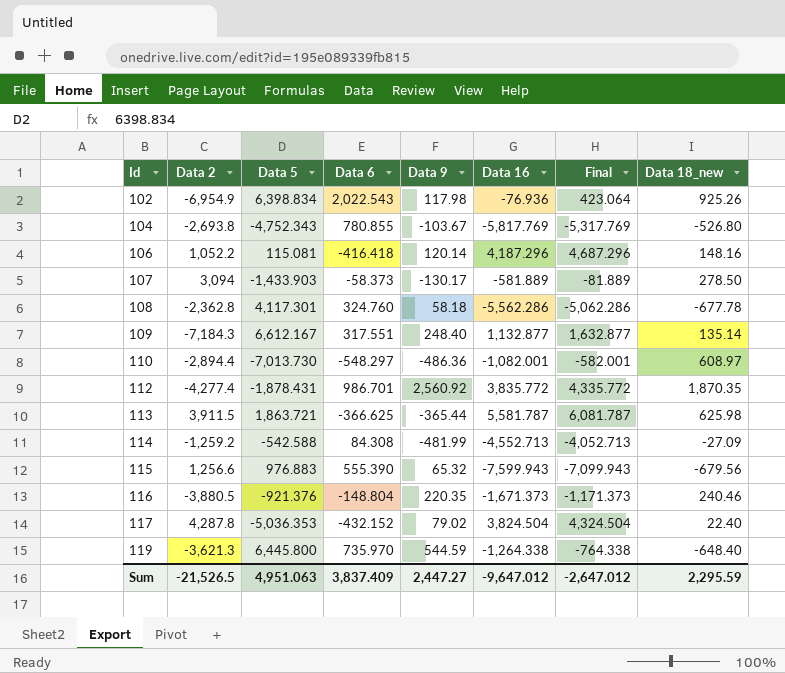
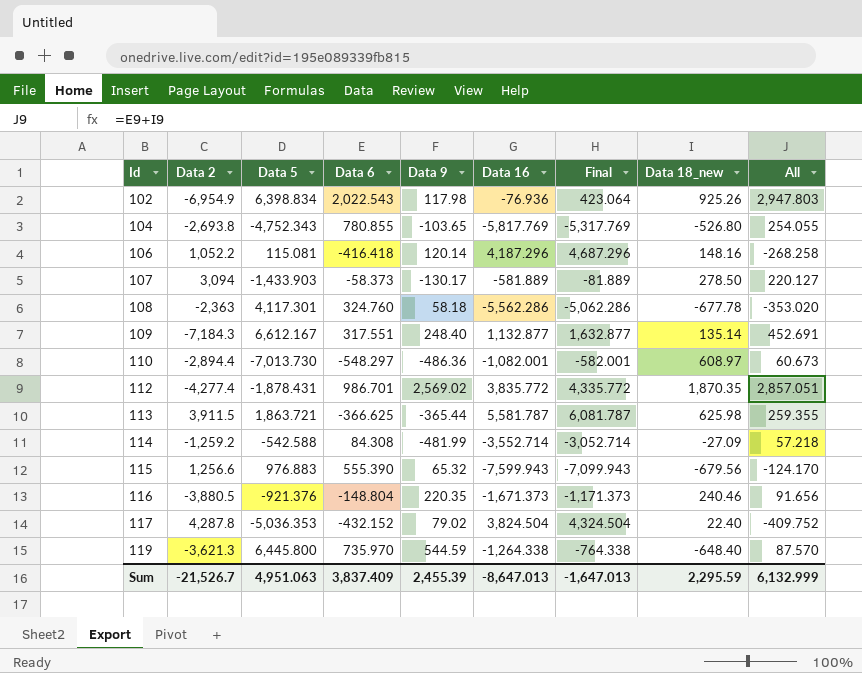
column All | formula: none -> [Data 6] + [Data 18_new]
104 | Data 9: -103.67 -> -103.65
108 | Data 2: -2,362.8 -> -2,363
112 | Data 9: 2,560.92 -> 2,569.02
114 | Data 16: -4,552.713 -> -3,552.714
114 | Final: -4,052.713 -> -3,052.714
Sum | Data 2: -21,526.5 -> -21,526.7
Sum | Data 9: 2,447.27 -> 2,455.39
Sum | Data 16: -9,647.012 -> -8,647.013
Sum | Final: -2,647.012 -> -1,647.013

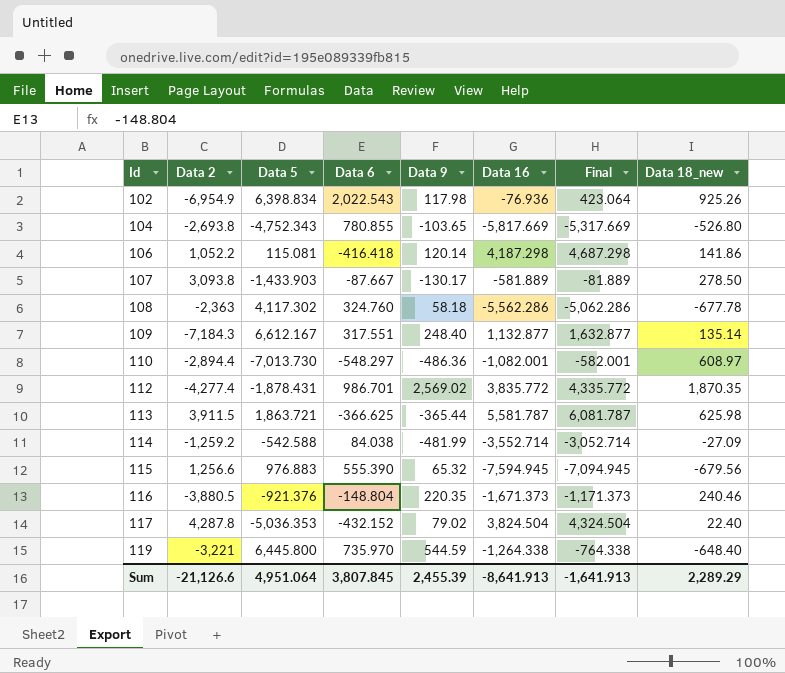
column All | formula: [Data 6] + [Data 18_new] -> none
104 | Data 16: -5,817.769 -> -5,817.669
104 | Final: -5,317.769 -> -5,317.669
106 | Data 16: 4,187.296 -> 4,187.298
106 | Final: 4,687.296 -> 4,687.298
106 | Data 18_new: 148.16 -> 141.86
107 | Data 2: 3,094 -> 3,093.8
107 | Data 6: -58.373 -> -87.667
108 | Data 5: 4,117.301 -> 4,117.302
114 | Data 6: 84.308 -> 84.038
115 | Data 16: -7,599.943 -> -7,594.945
115 | Final: -7,099.943 -> -7,094.945
119 | Data 2: -3,621.3 -> -3,221
Sum | Data 2: -21,526.7 -> -21,126.6
Sum | Data 5: 4,951.063 -> 4,951.064
Sum | Data 6: 3,837.409 -> 3,807.845
Sum | Data 16: -8,647.013 -> -8,641.913
Sum | Final: -1,647.013 -> -1,641.913
Sum | Data 18_new: 2,295.59 -> 2,289.29

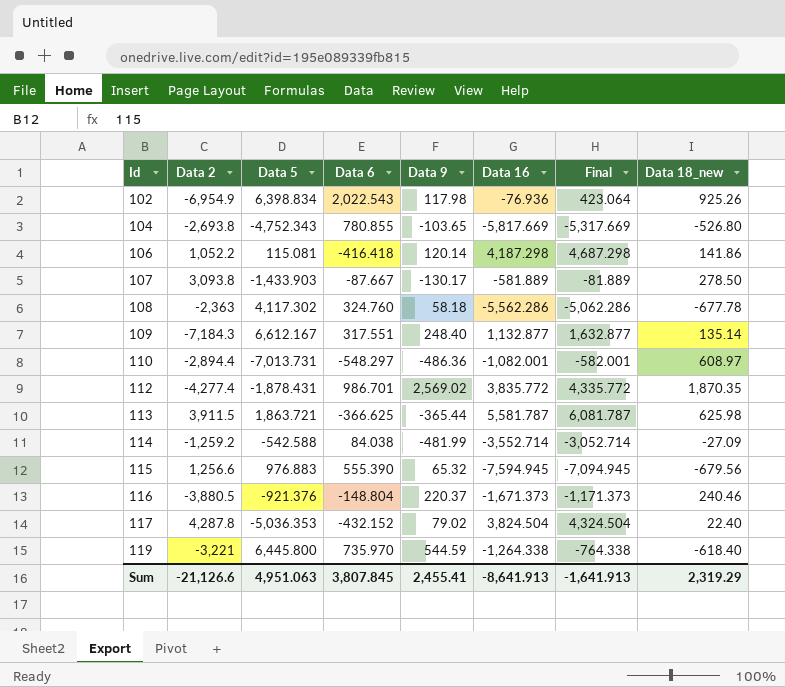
110 | Data 5: -7,013.730 -> -7,013.731
116 | Data 9: 220.35 -> 220.37
119 | Data 18_new: -648.40 -> -618.40
Sum | Data 5: 4,951.064 -> 4,951.063
Sum | Data 9: 2,455.39 -> 2,455.41
Sum | Data 18_new: 2,289.29 -> 2,319.29

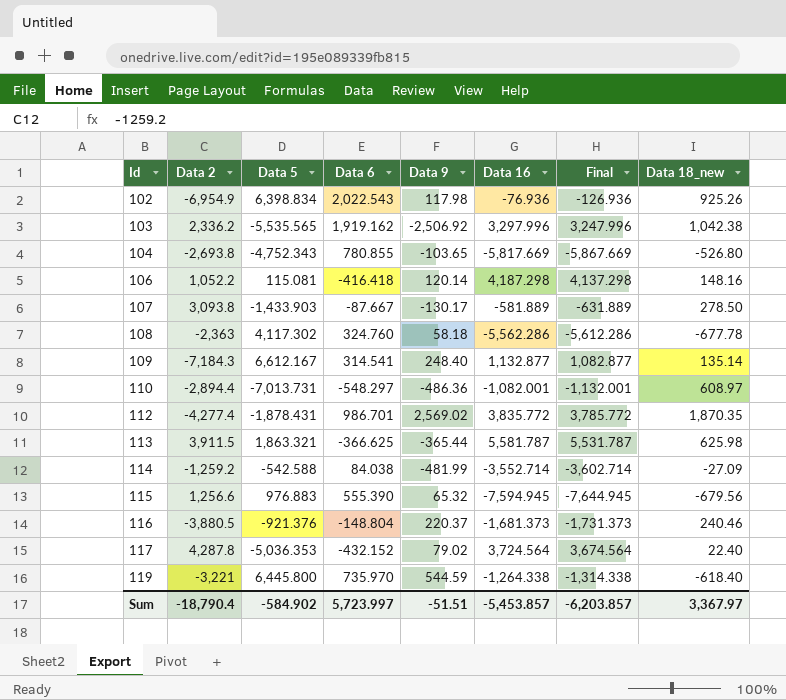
column Final | formula: [Data 16] + 500 -> [Data 16] - 50
row 103: none -> 2,336.2 | -5,535.565 | 1,919.162 | -2,506.92 | 3,297.996 | 3,247.996 | 1,042.38
106 | Data 18_new: 141.86 -> 148.16
109 | Data 6: 317.551 -> 314.541
113 | Data 5: 1,863.721 -> 1,863.321
116 | Data 16: -1,671.373 -> -1,681.373
117 | Data 16: 3,824.504 -> 3,724.564
Sum | Data 2: -21,126.6 -> -18,790.4
Sum | Data 5: 4,951.063 -> -584.902
Sum | Data 6: 3,807.845 -> 5,723.997
Sum | Data 9: 2,455.41 -> -51.51
Sum | Data 16: -8,641.913 -> -5,453.857
Sum | Final: -1,641.913 -> -6,203.857
Sum | Data 18_new: 2,319.29 -> 3,367.97

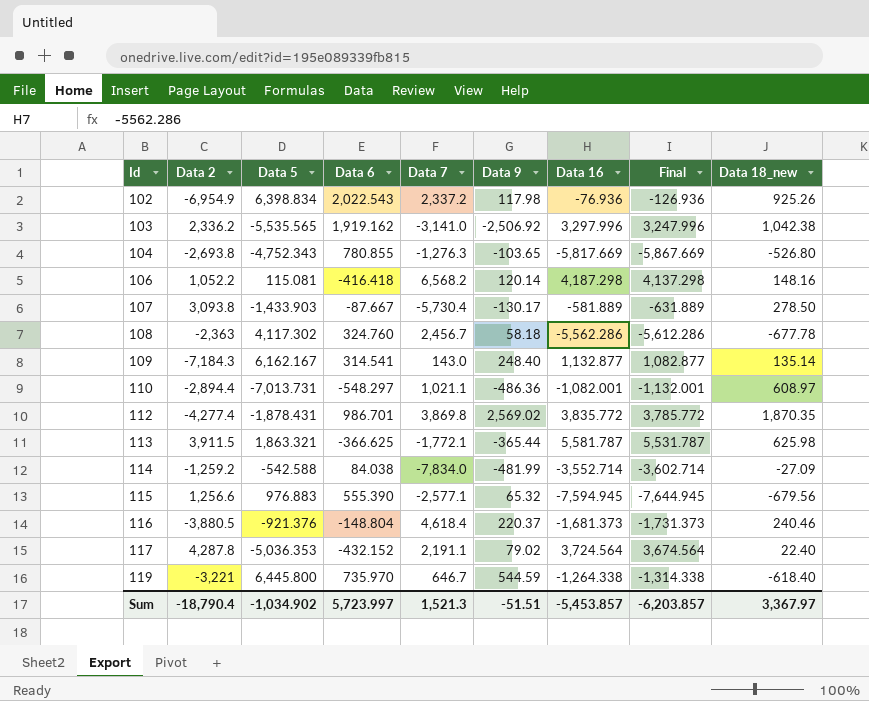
column Data 7 | position: none -> 5
109 | Data 5: 6,612.167 -> 6,162.167
Sum | Data 5: -584.902 -> -1,034.902

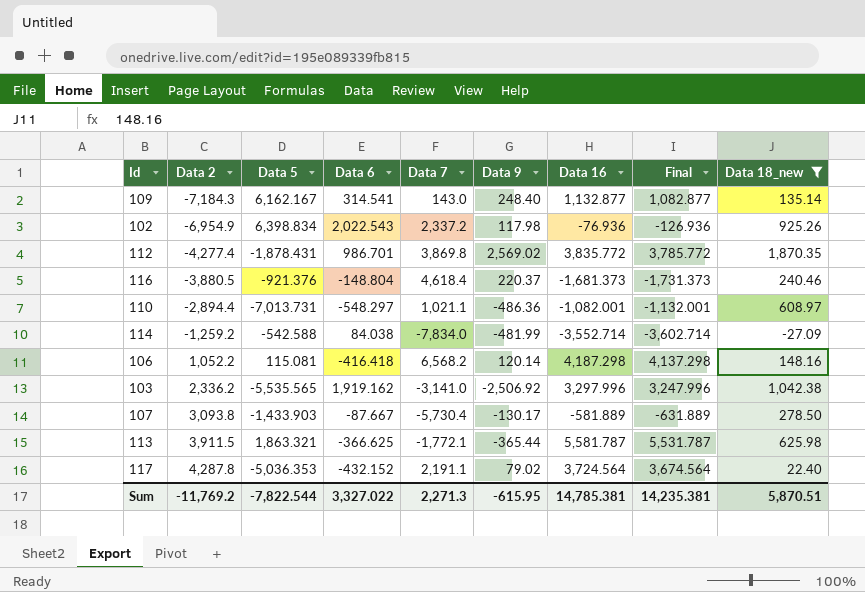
filter: none -> Data 18_new >= -27.09
row order: Id ascending -> Data 2 ascending
Sum | Data 2: -18,790.4 -> -11,769.2
Sum | Data 5: -1,034.902 -> -7,822.544
Sum | Data 6: 5,723.997 -> 3,327.022
Sum | Data 7: 1,521.3 -> 2,271.3
Sum | Data 9: -51.51 -> -615.95
Sum | Data 16: -5,453.857 -> 14,785.381
Sum | Final: -6,203.857 -> 14,235.381
Sum | Data 18_new: 3,367.97 -> 5,870.51

